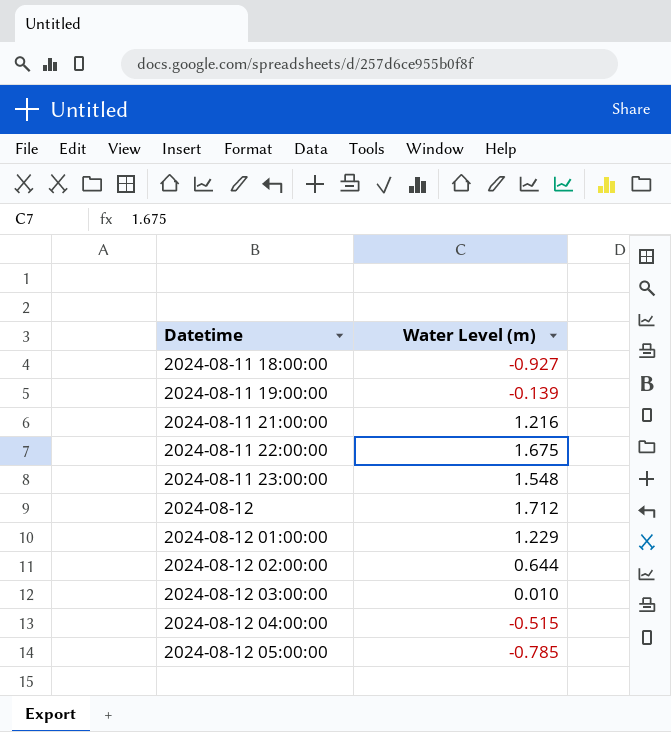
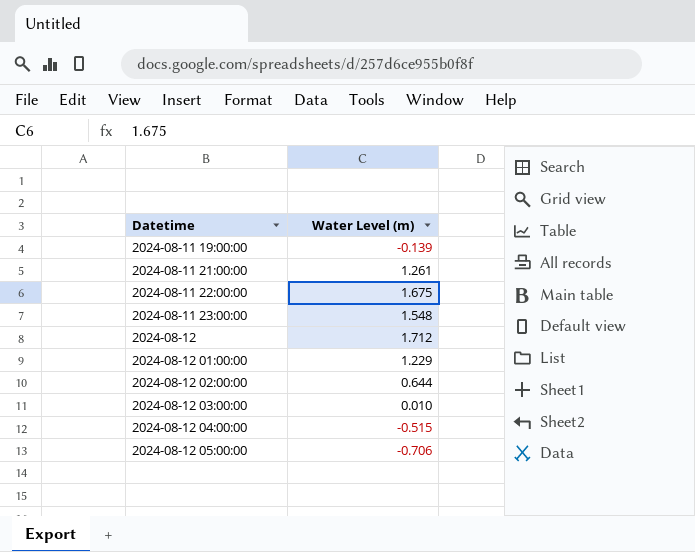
row 2024-08-11 18:00:00: -0.927 -> none
2024-08-11 21:00:00 | Water Level (m): 1.216 -> 1.261
2024-08-12 05:00:00 | Water Level (m): -0.785 -> -0.706

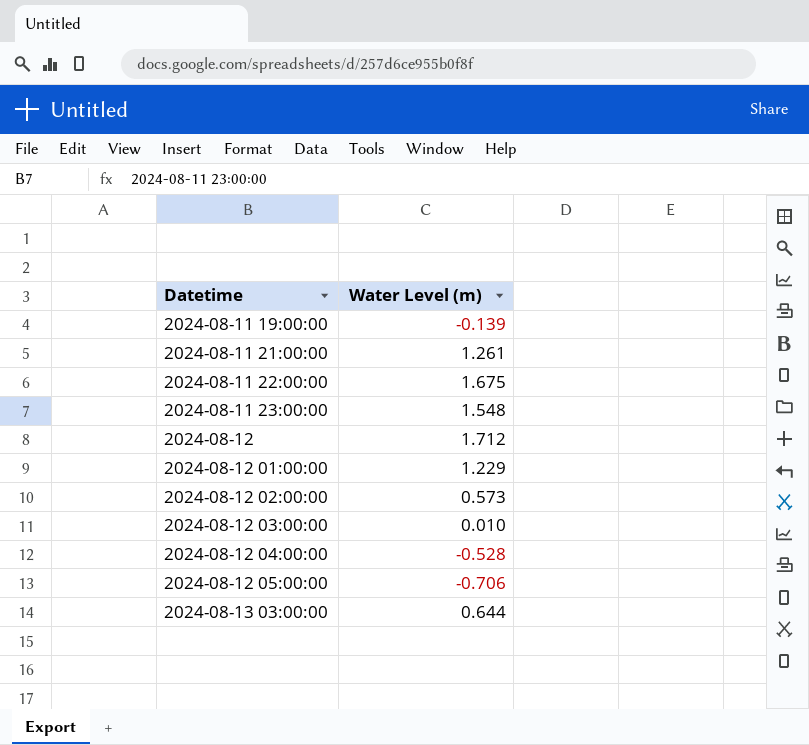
2024-08-12 02:00:00 | Water Level (m): 0.644 -> 0.573
2024-08-12 04:00:00 | Water Level (m): -0.515 -> -0.528
row 2024-08-13 03:00:00: none -> 0.644

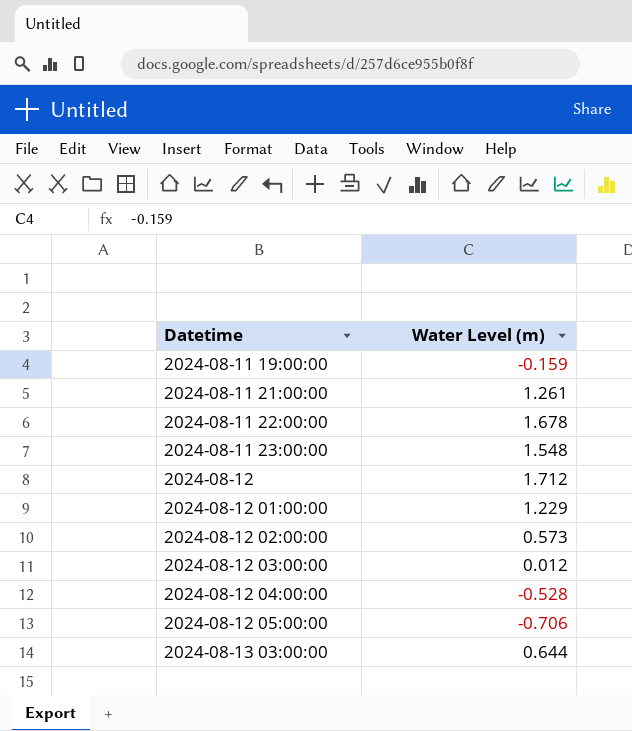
2024-08-11 19:00:00 | Water Level (m): -0.139 -> -0.159
2024-08-11 22:00:00 | Water Level (m): 1.675 -> 1.678
2024-08-12 03:00:00 | Water Level (m): 0.010 -> 0.012

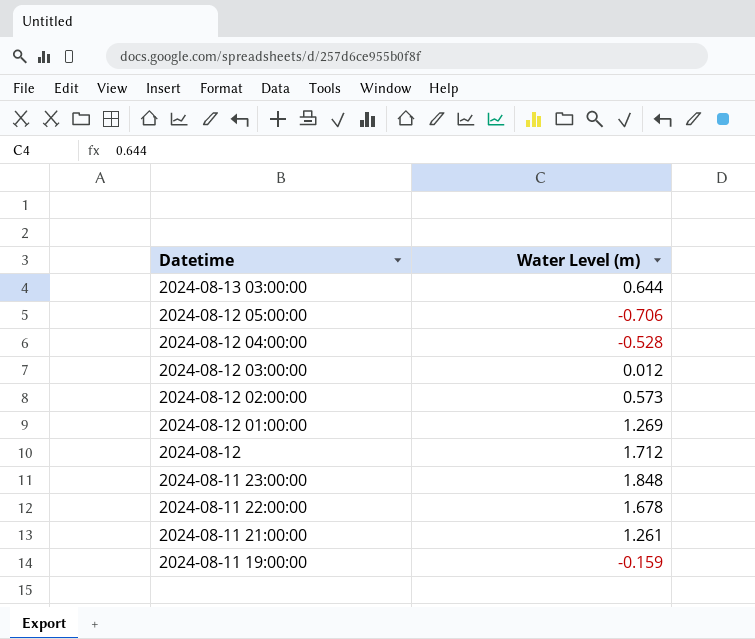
row order: Datetime ascending -> Datetime descending
2024-08-12 01:00:00 | Water Level (m): 1.229 -> 1.269
2024-08-11 23:00:00 | Water Level (m): 1.548 -> 1.848

